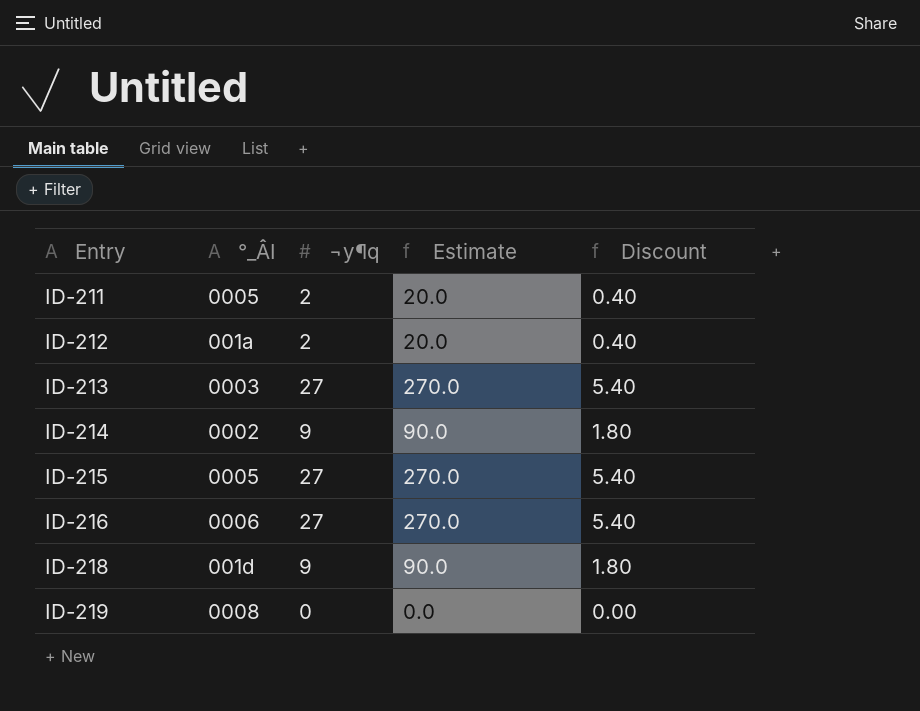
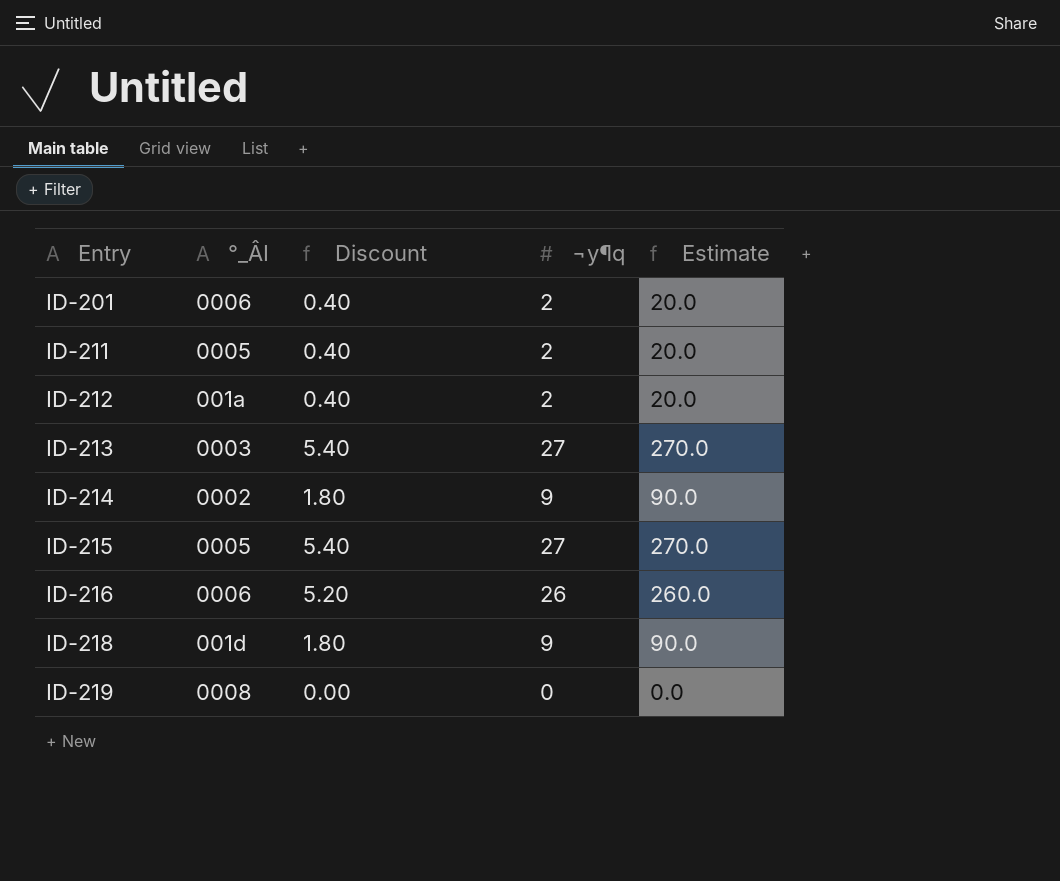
column Discount | position: 5 -> 3
row ID-201: none -> 0006 | 0.40 | 2 | 20.0
ID-216 | Discount: 5.40 -> 5.20
ID-216 | ¬y¶q: 27 -> 26
ID-216 | Estimate: 270.0 -> 260.0

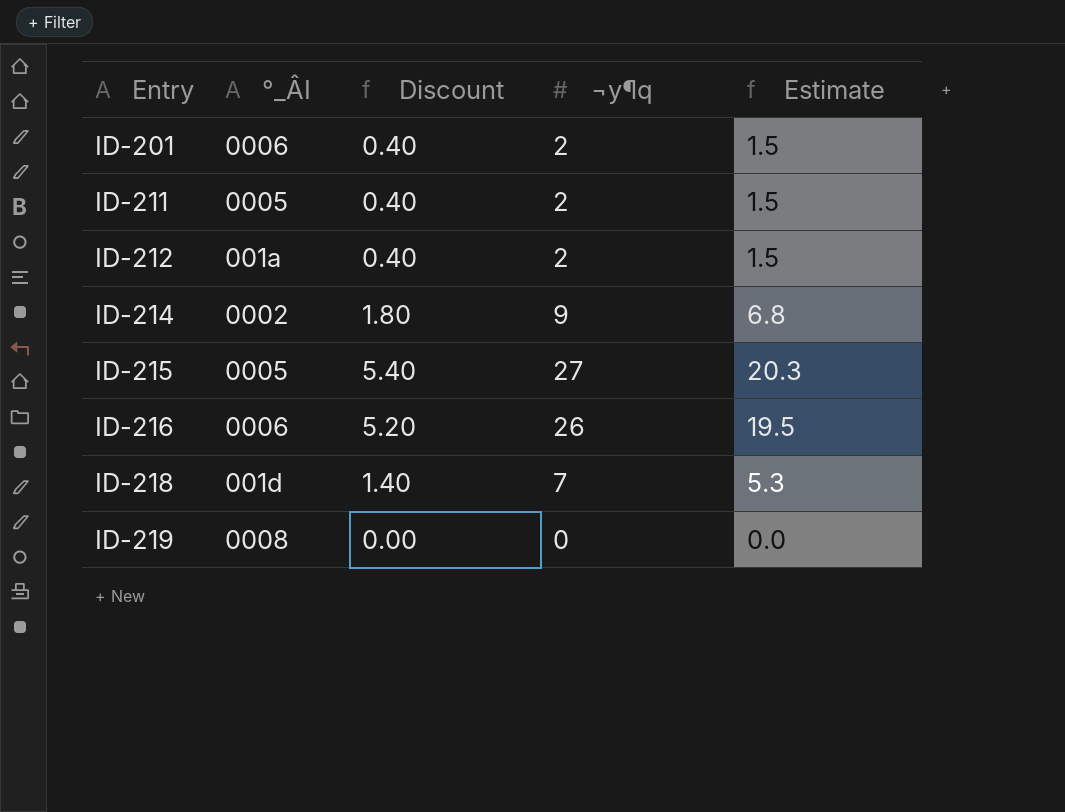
column Estimate | formula: [¬y¶q] * 10 -> [¬y¶q] * 0.75
row ID-213: 0003 | 5.40 | 27 | 270.0 -> none
ID-218 | Discount: 1.80 -> 1.40
ID-218 | ¬y¶q: 9 -> 7

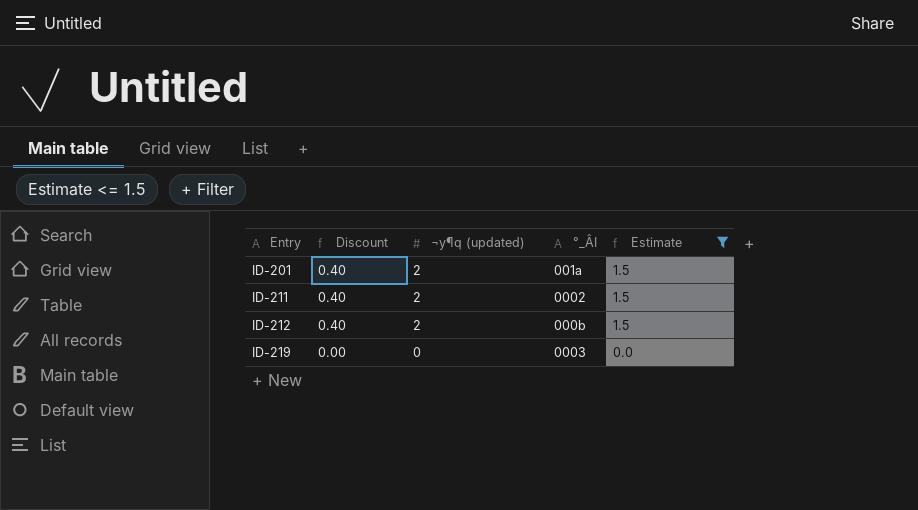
filter: none -> Estimate <= 1.5
column name: ¬y¶q -> ¬y¶q (updated)
column °_ÂI | position: 2 -> 4
ID-201 | °_ÂI: 0006 -> 001a
ID-211 | °_ÂI: 0005 -> 0002
ID-212 | °_ÂI: 001a -> 000b
ID-219 | °_ÂI: 0008 -> 0003

